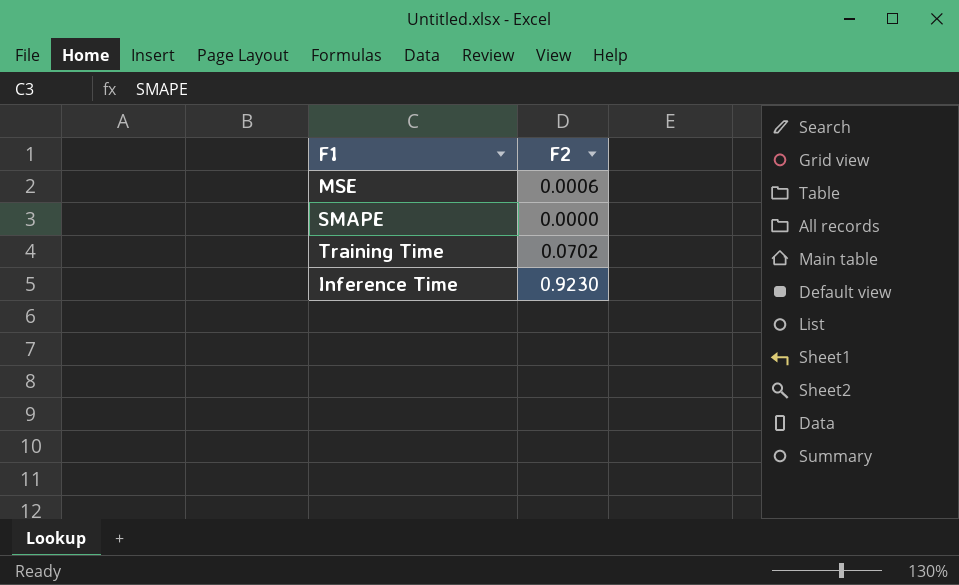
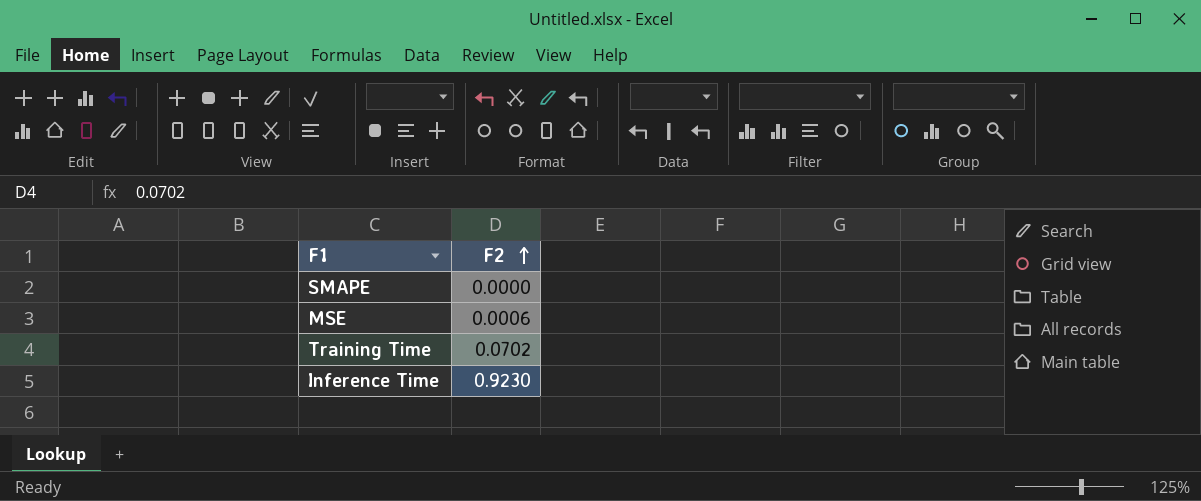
row order: none -> F2 ascending

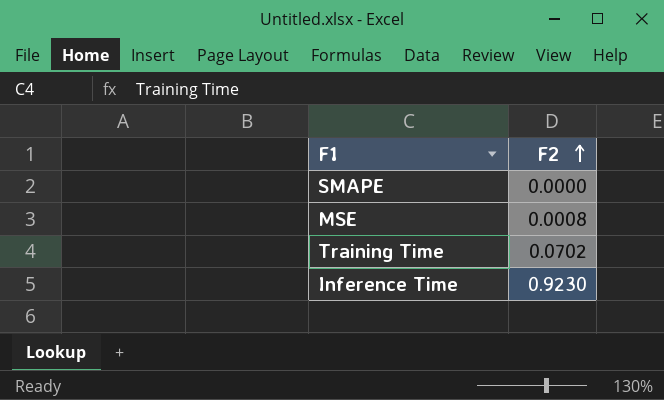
MSE | F2: 0.0006 -> 0.0008

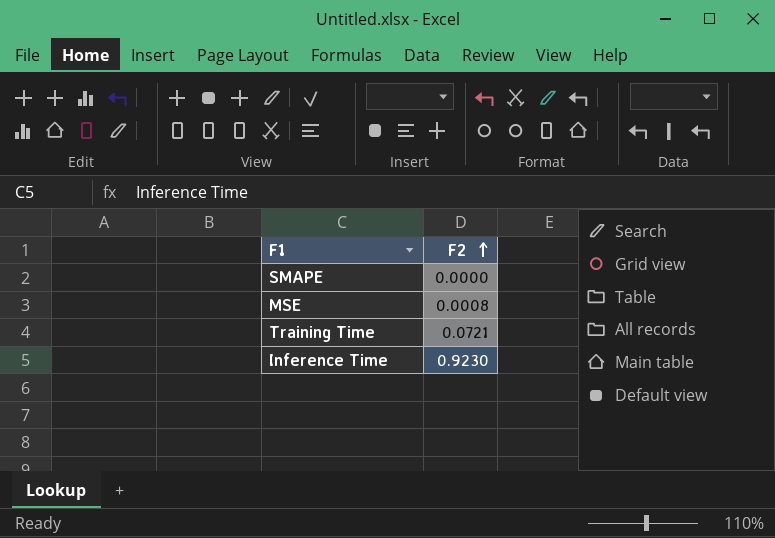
Training Time | F2: 0.0702 -> 0.0721

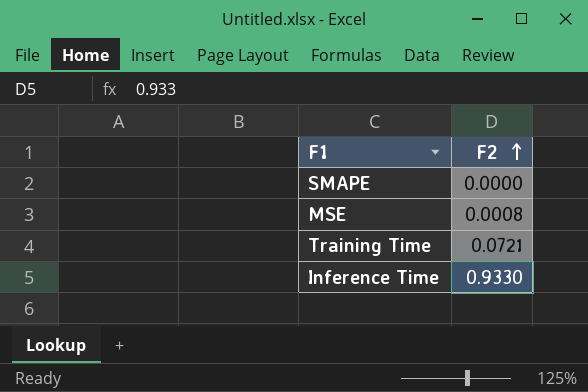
Inference Time | F2: 0.9230 -> 0.9330

